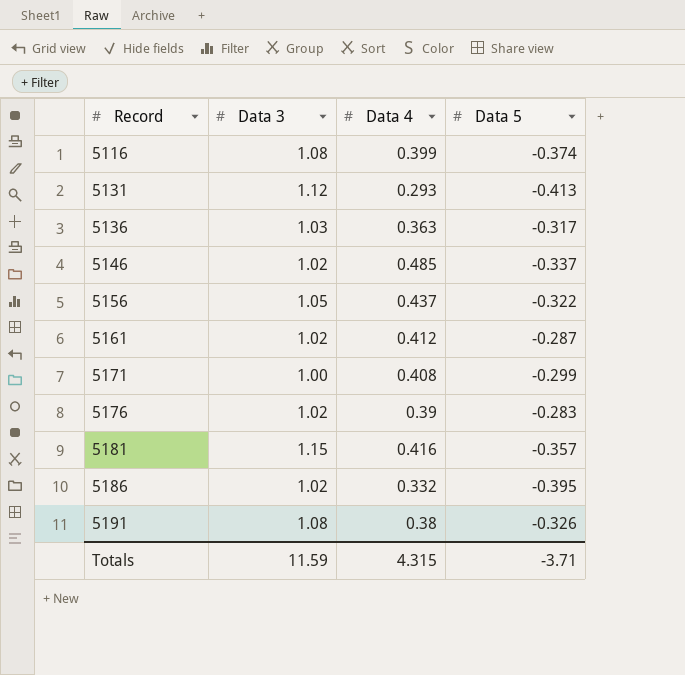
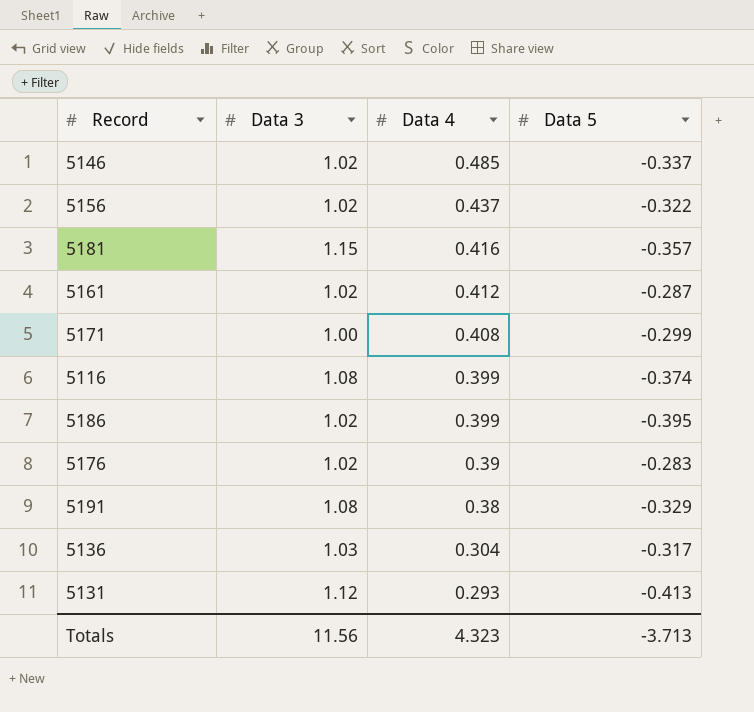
row order: Record ascending -> Data 4 descending
5156 | Data 3: 1.05 -> 1.02
5186 | Data 4: 0.332 -> 0.399
5191 | Data 5: -0.326 -> -0.329
5136 | Data 4: 0.363 -> 0.304
Totals | Data 3: 11.59 -> 11.56
Totals | Data 4: 4.315 -> 4.323
Totals | Data 5: -3.71 -> -3.713

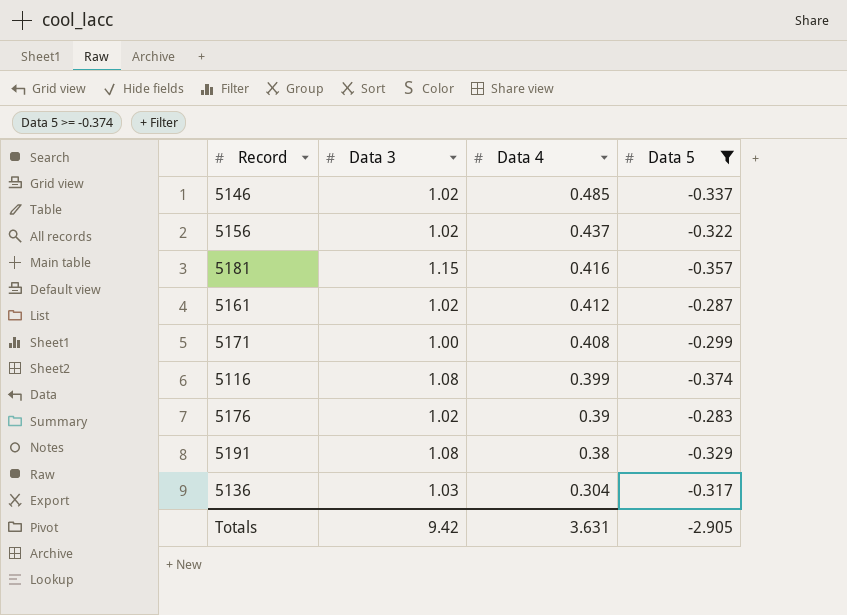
filter: none -> Data 5 >= -0.374
Totals | Data 3: 11.56 -> 9.42
Totals | Data 4: 4.323 -> 3.631
Totals | Data 5: -3.713 -> -2.905

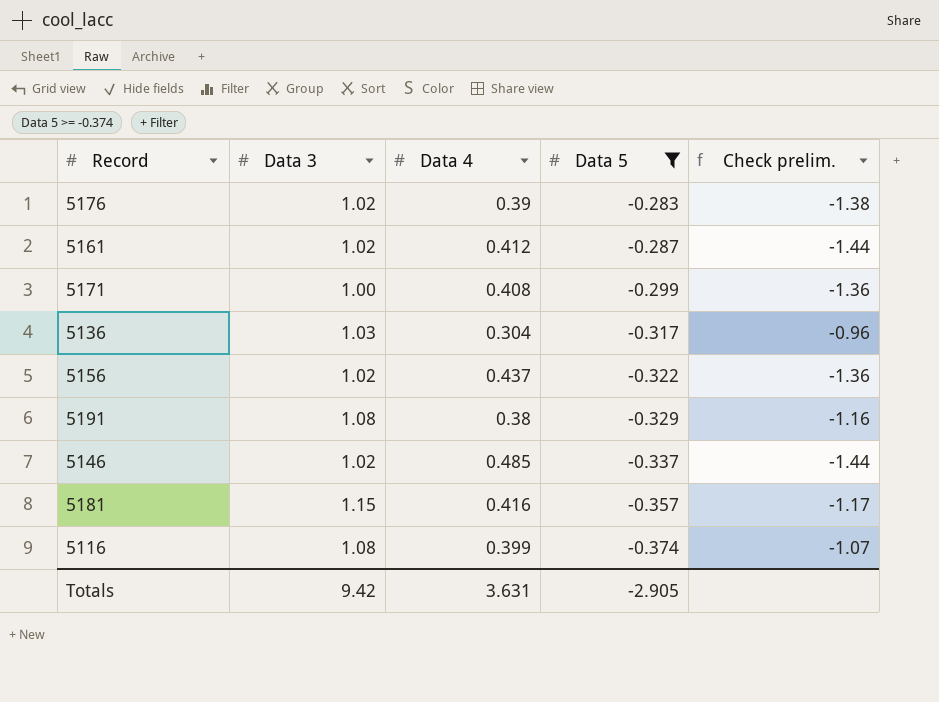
row order: Data 4 descending -> Data 5 descending
column Check prelim. | formula: none -> [Data 4] / [Data 5]

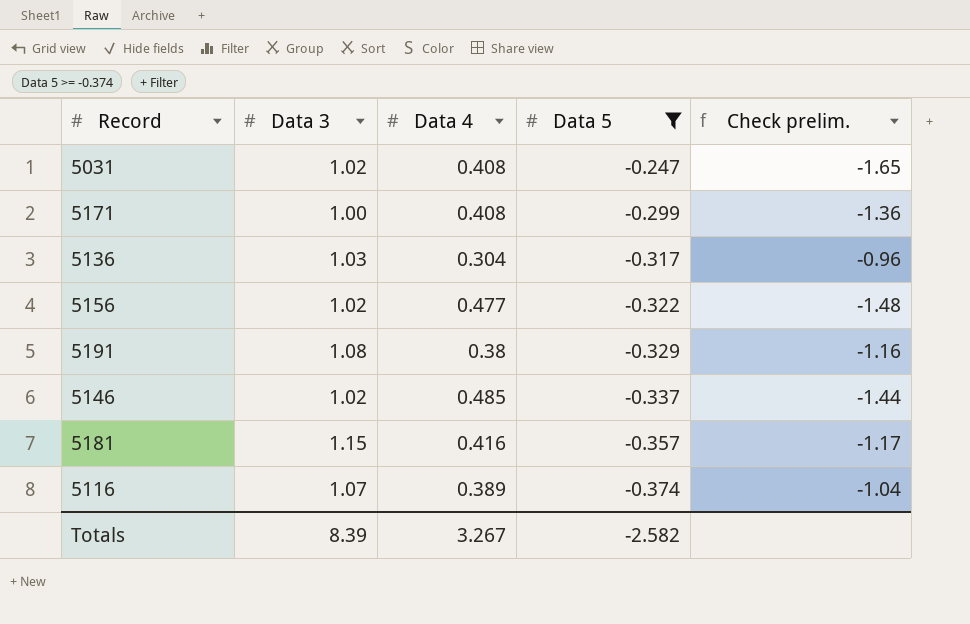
row 5176: 1.02 | 0.39 | -0.283 | -1.38 -> none
row 5161: 1.02 | 0.412 | -0.287 | -1.44 -> none
row 5031: none -> 1.02 | 0.408 | -0.247 | -1.65
5156 | Data 4: 0.437 -> 0.477
5156 | Check prelim.: -1.36 -> -1.48
5116 | Data 3: 1.08 -> 1.07
5116 | Data 4: 0.399 -> 0.389
5116 | Check prelim.: -1.07 -> -1.04
Totals | Data 3: 9.42 -> 8.39
Totals | Data 4: 3.631 -> 3.267
Totals | Data 5: -2.905 -> -2.582

